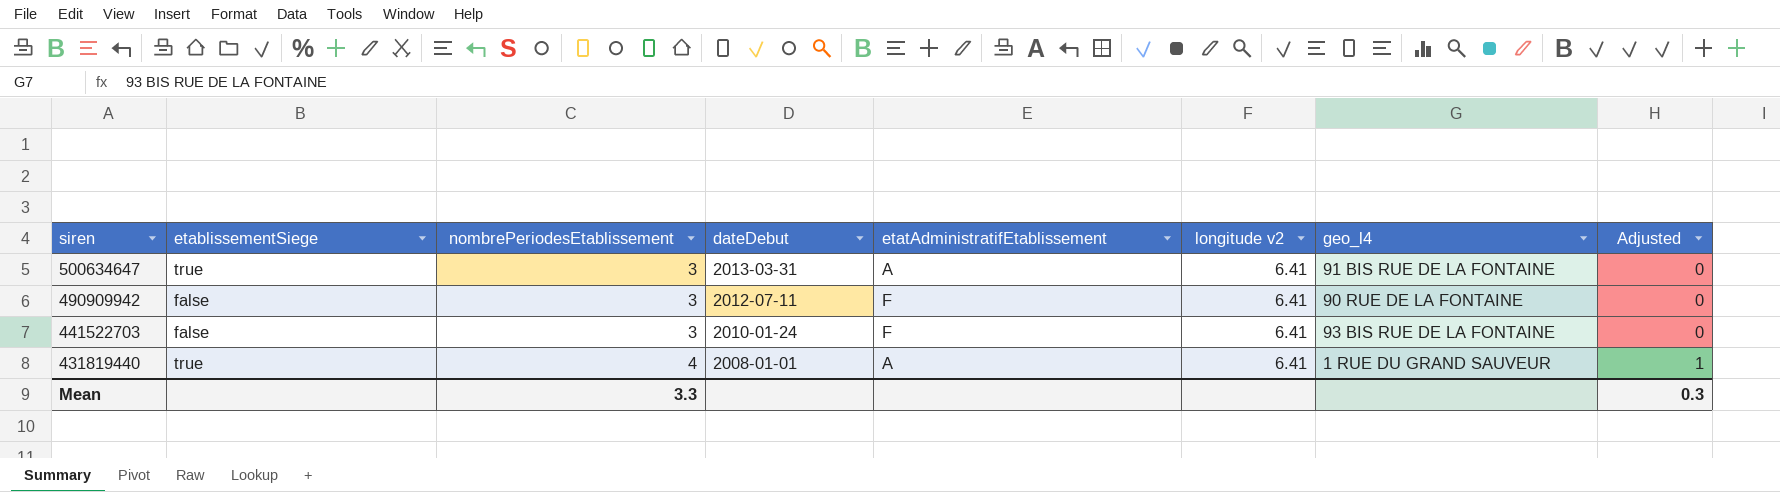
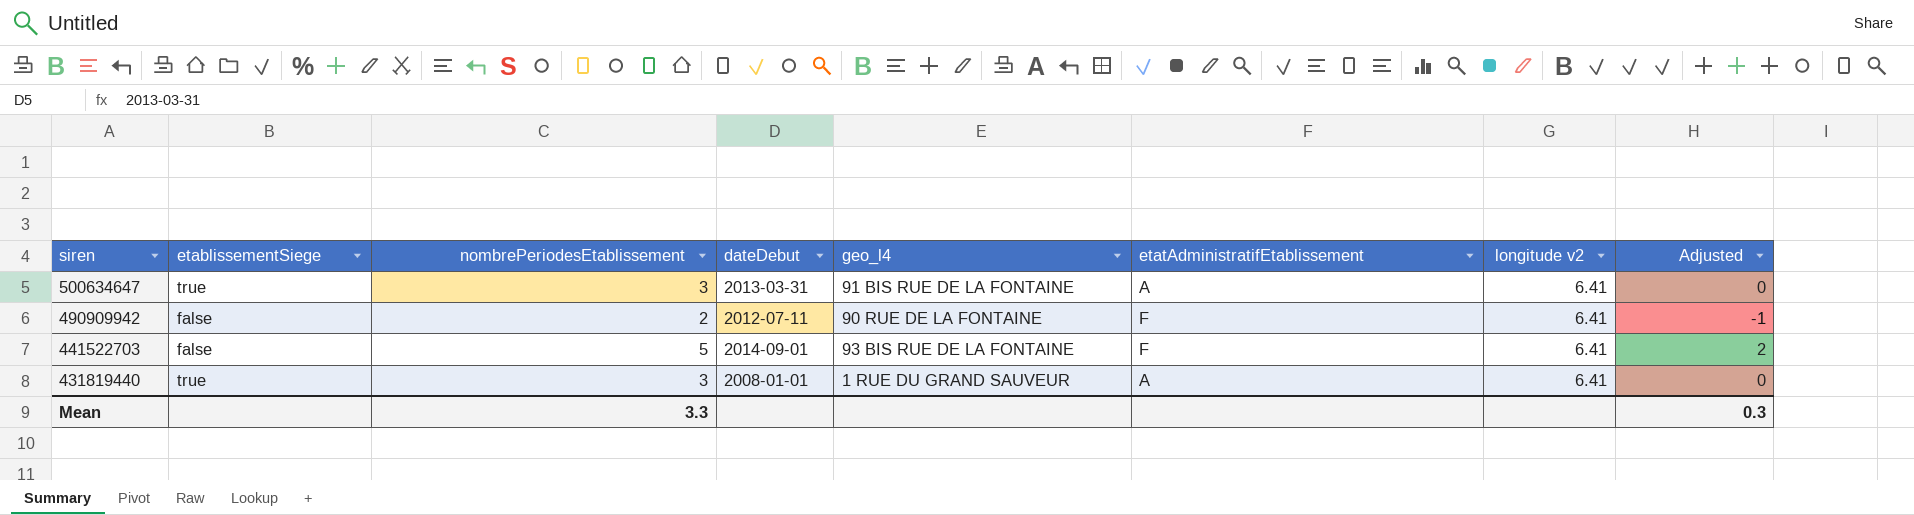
column geo_l4 | position: 7 -> 5
490909942 | nombrePeriodesEtablissement: 3 -> 2
490909942 | Adjusted: 0 -> -1
441522703 | nombrePeriodesEtablissement: 3 -> 5
441522703 | dateDebut: 2010-01-24 -> 2014-09-01
441522703 | Adjusted: 0 -> 2
431819440 | nombrePeriodesEtablissement: 4 -> 3
431819440 | Adjusted: 1 -> 0

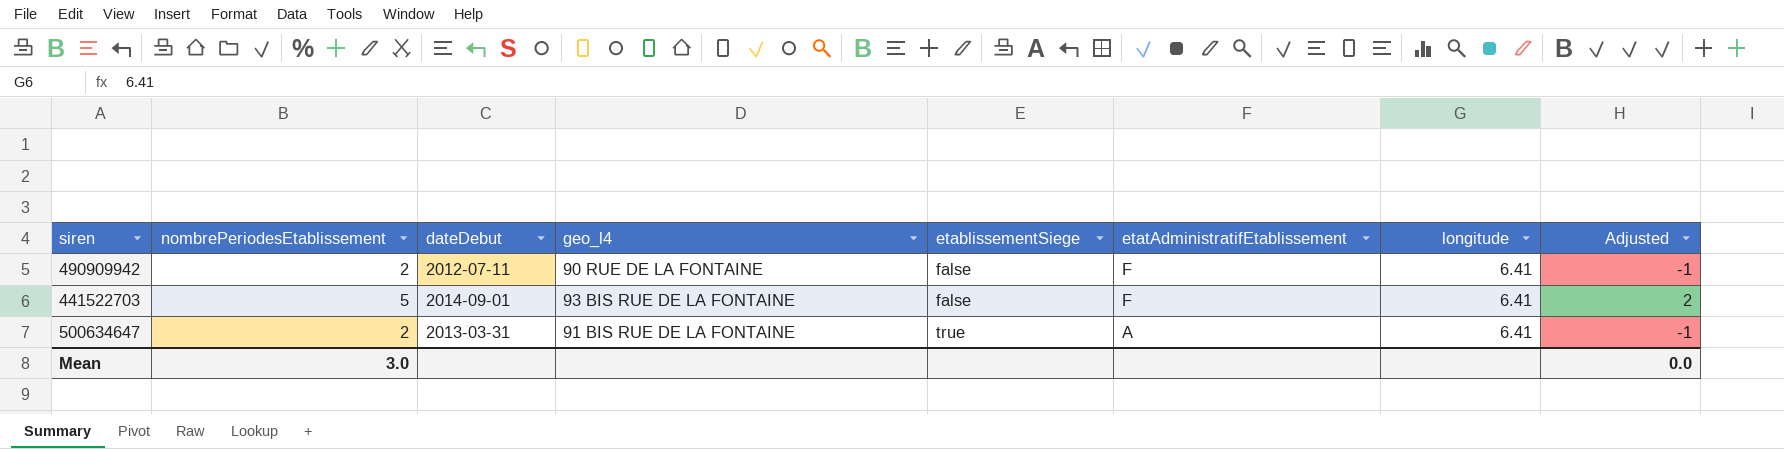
row order: siren descending -> etablissementSiege ascending
column etablissementSiege | position: 2 -> 5
column name: longitude v2 -> longitude
row 431819440: true | 3 | 2008-01-01 | 1 RUE DU GRAND SAUVEUR | A | 6.41 | 0 -> none
500634647 | nombrePeriodesEtablissement: 3 -> 2
500634647 | Adjusted: 0 -> -1
Mean | nombrePeriodesEtablissement: 3.3 -> 3.0
Mean | Adjusted: 0.3 -> 0.0

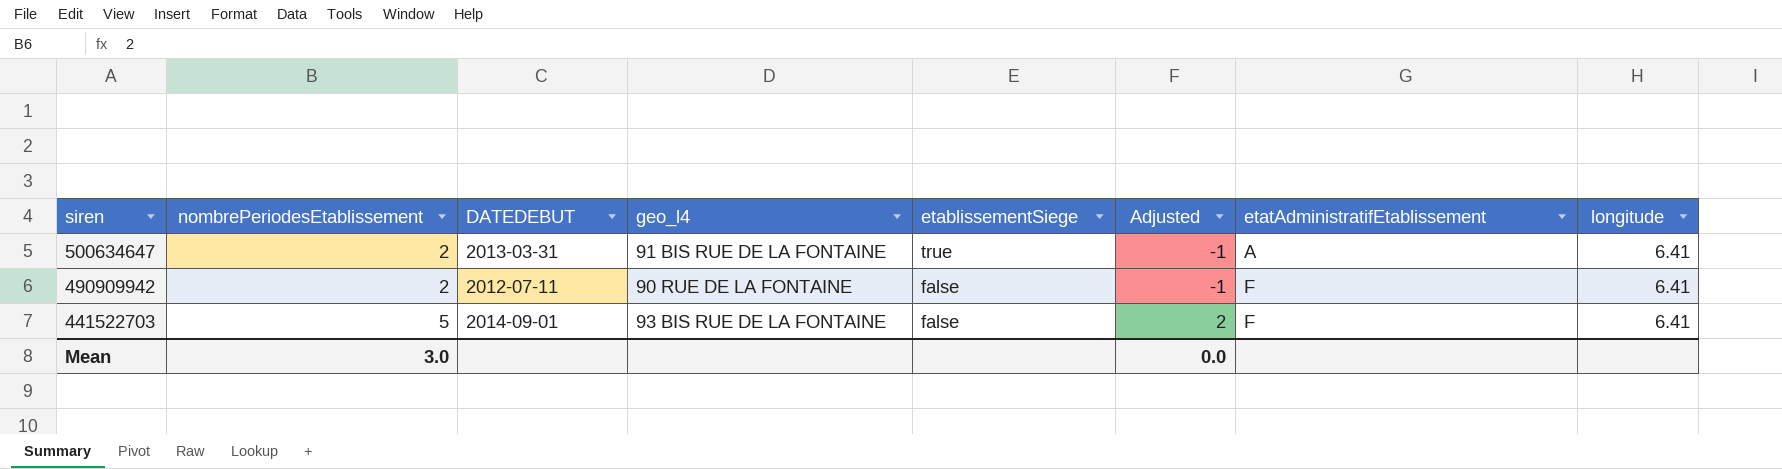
row order: etablissementSiege ascending -> siren descending
column name: dateDebut -> DATEDEBUT
column Adjusted | position: 8 -> 6

